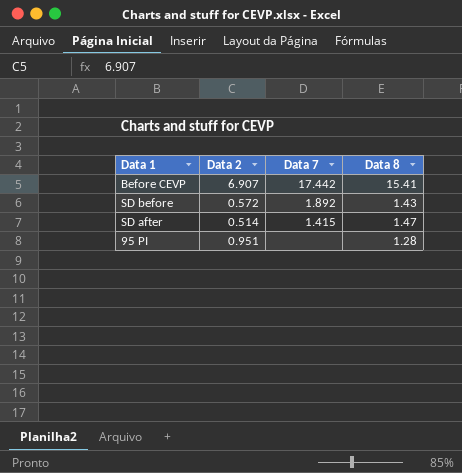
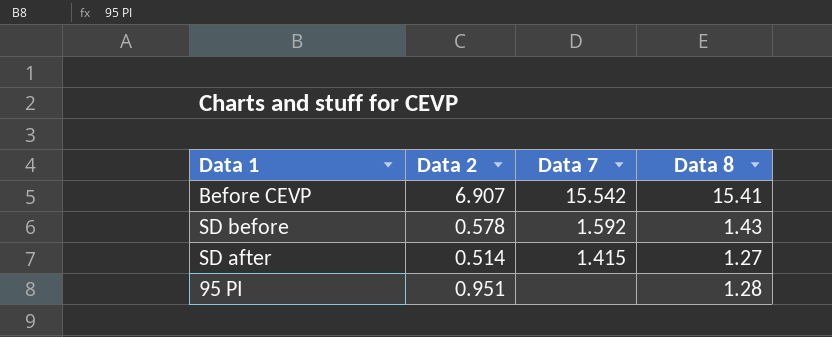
Before CEVP | Data 7: 17.442 -> 15.542
SD before | Data 2: 0.572 -> 0.578
SD before | Data 7: 1.892 -> 1.592
SD after | Data 8: 1.47 -> 1.27

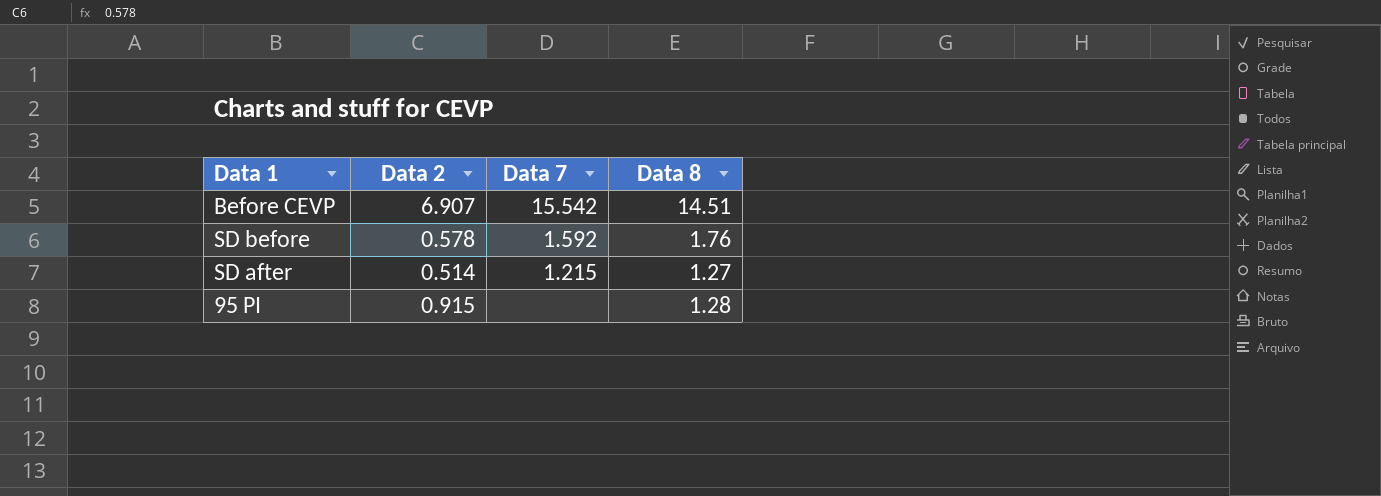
Before CEVP | Data 8: 15.41 -> 14.51
SD before | Data 8: 1.43 -> 1.76
SD after | Data 7: 1.415 -> 1.215
95 PI | Data 2: 0.951 -> 0.915

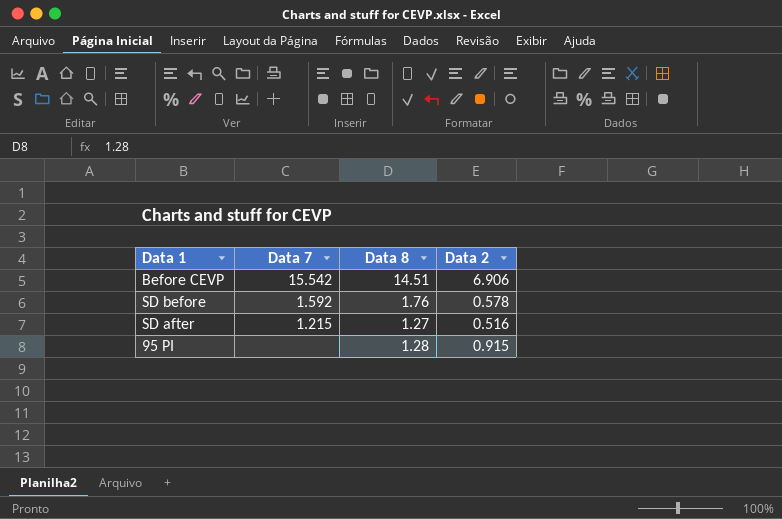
column Data 2 | position: 2 -> 4
Before CEVP | Data 2: 6.907 -> 6.906
SD after | Data 2: 0.514 -> 0.516

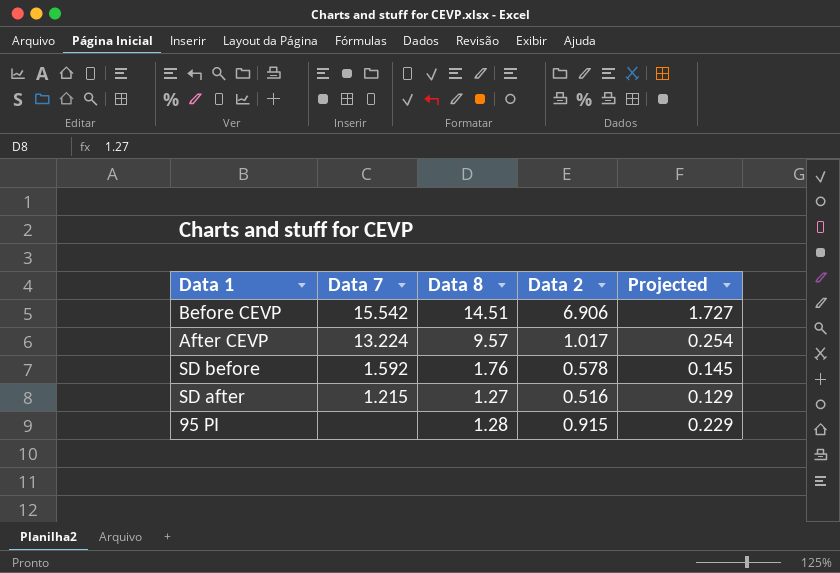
column Projected | formula: none -> [Data 2] * 0.25
row After CEVP: none -> 13.224 | 9.57 | 1.017 | 0.254

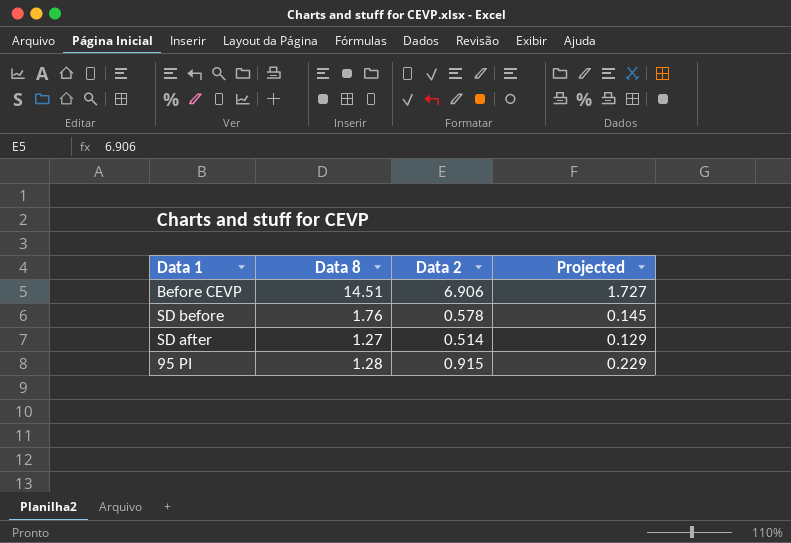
column Data 7 | position: 2 -> none
row After CEVP: 13.224 | 9.57 | 1.017 | 0.254 -> none
SD after | Data 2: 0.516 -> 0.514

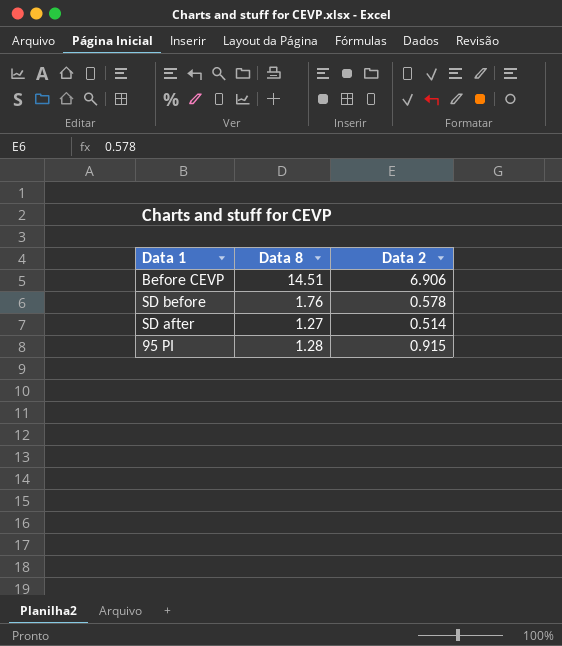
column Projected | formula: [Data 2] * 0.25 -> none

